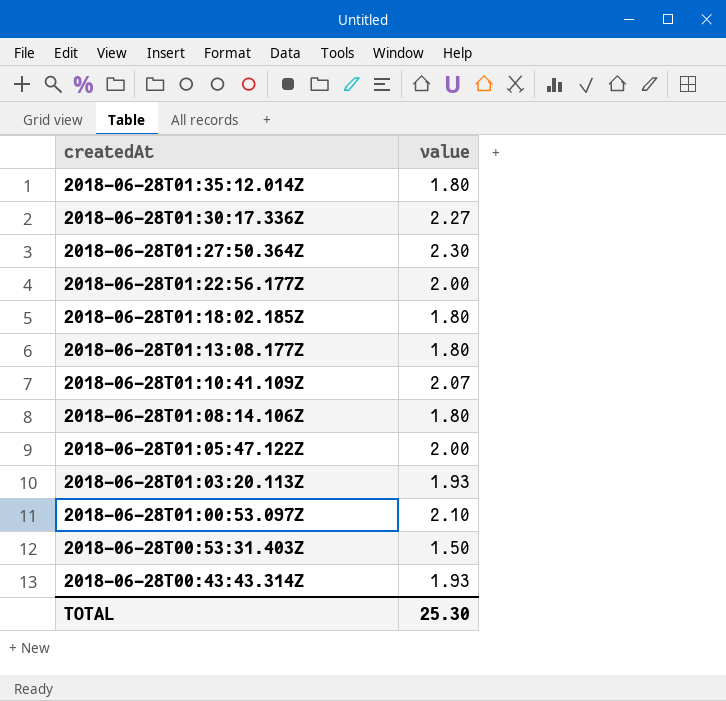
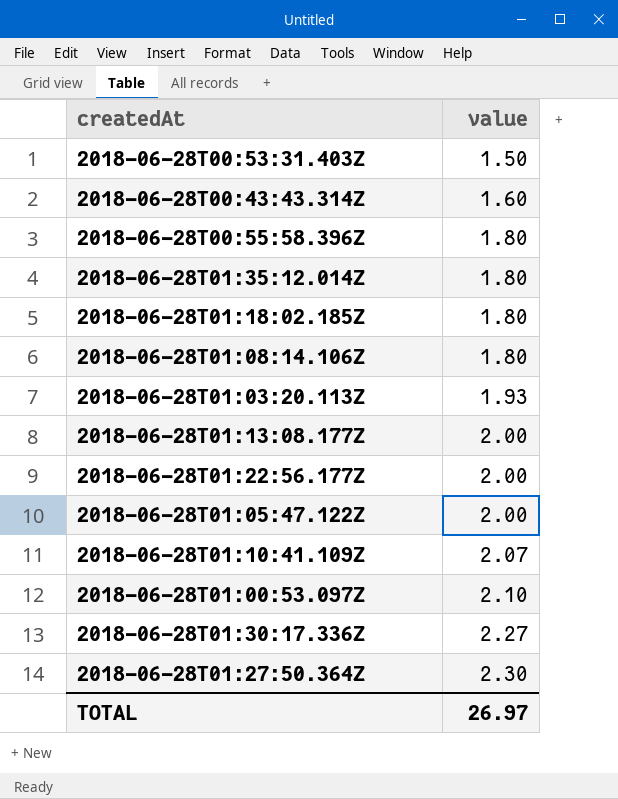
row order: createdAt descending -> value ascending
2018-06-28T00:43:43.314Z | value: 1.93 -> 1.60
row 2018-06-28T00:55:58.396Z: none -> 1.80
2018-06-28T01:13:08.177Z | value: 1.80 -> 2.00
TOTAL | value: 25.30 -> 26.97

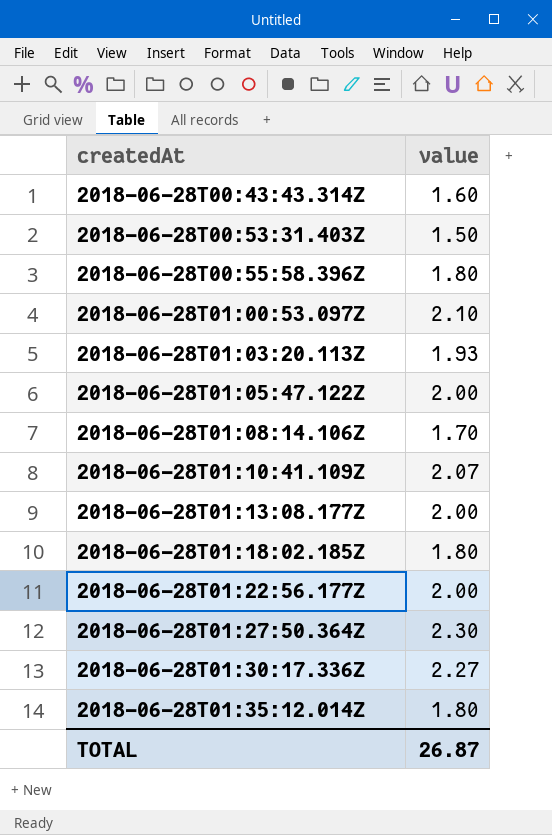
row order: value ascending -> createdAt ascending
2018-06-28T01:08:14.106Z | value: 1.80 -> 1.70
TOTAL | value: 26.97 -> 26.87

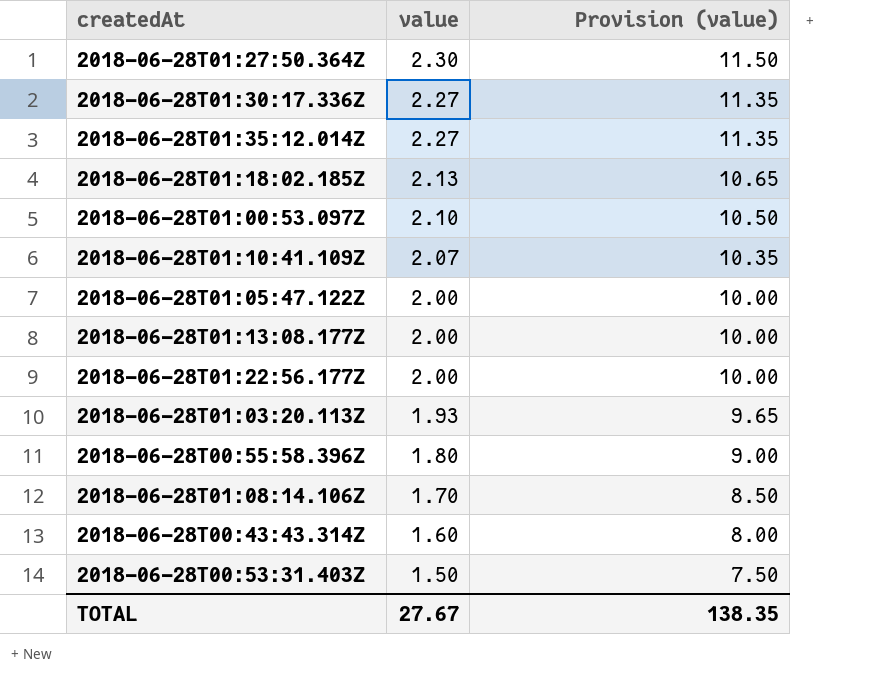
row order: createdAt ascending -> value descending
column Provision (value) | formula: none -> [value] * 5
2018-06-28T01:35:12.014Z | value: 1.80 -> 2.27
2018-06-28T01:18:02.185Z | value: 1.80 -> 2.13
TOTAL | value: 26.87 -> 27.67

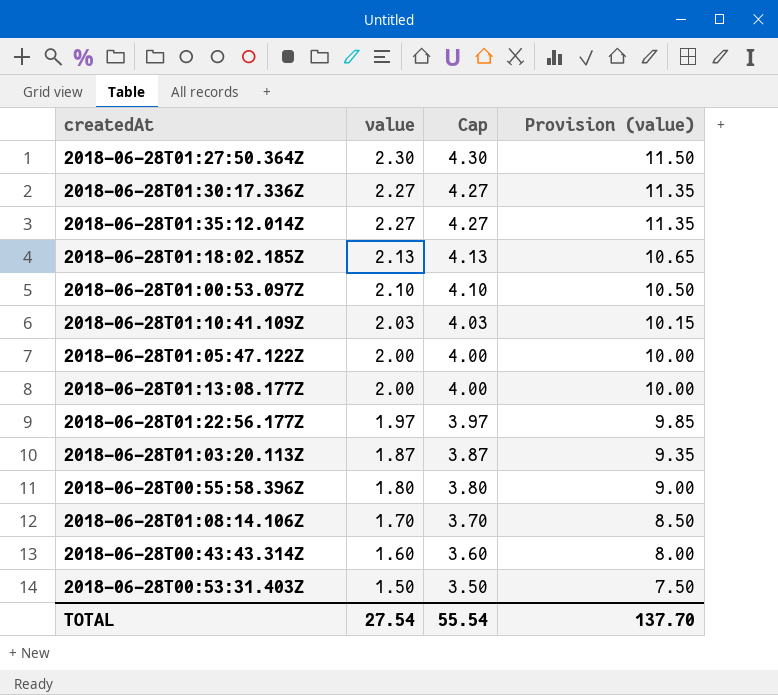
column Cap | formula: none -> [value] + 2
2018-06-28T01:10:41.109Z | value: 2.07 -> 2.03
2018-06-28T01:10:41.109Z | Provision (value): 10.35 -> 10.15
2018-06-28T01:22:56.177Z | value: 2.00 -> 1.97
2018-06-28T01:22:56.177Z | Provision (value): 10.00 -> 9.85
2018-06-28T01:03:20.113Z | value: 1.93 -> 1.87
2018-06-28T01:03:20.113Z | Provision (value): 9.65 -> 9.35
TOTAL | value: 27.67 -> 27.54
TOTAL | Provision (value): 138.35 -> 137.70

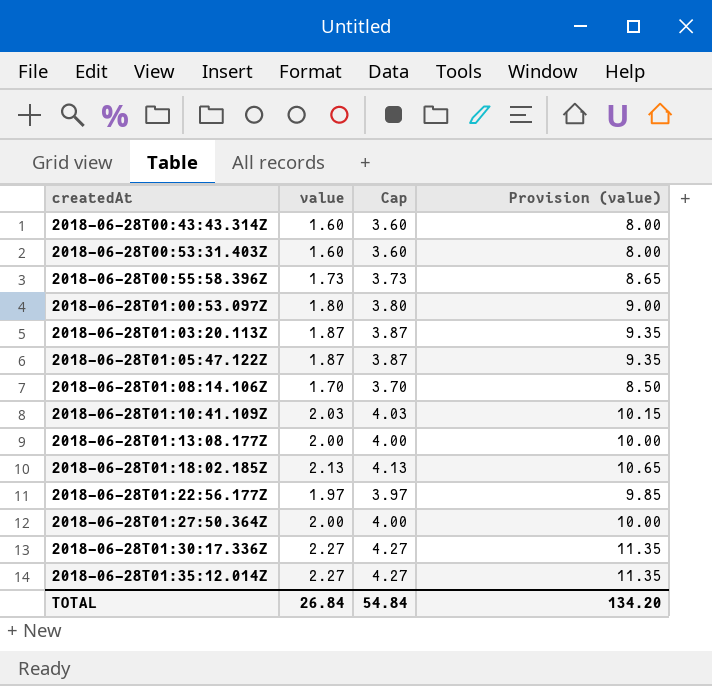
row order: value descending -> createdAt ascending
2018-06-28T00:53:31.403Z | value: 1.50 -> 1.60
2018-06-28T00:53:31.403Z | Cap: 3.50 -> 3.60
2018-06-28T00:53:31.403Z | Provision (value): 7.50 -> 8.00
2018-06-28T00:55:58.396Z | value: 1.80 -> 1.73
2018-06-28T00:55:58.396Z | Cap: 3.80 -> 3.73
2018-06-28T00:55:58.396Z | Provision (value): 9.00 -> 8.65
2018-06-28T01:00:53.097Z | value: 2.10 -> 1.80
2018-06-28T01:00:53.097Z | Cap: 4.10 -> 3.80
2018-06-28T01:00:53.097Z | Provision (value): 10.50 -> 9.00
2018-06-28T01:05:47.122Z | value: 2.00 -> 1.87
2018-06-28T01:05:47.122Z | Cap: 4.00 -> 3.87
2018-06-28T01:05:47.122Z | Provision (value): 10.00 -> 9.35
2018-06-28T01:27:50.364Z | value: 2.30 -> 2.00
2018-06-28T01:27:50.364Z | Cap: 4.30 -> 4.00
2018-06-28T01:27:50.364Z | Provision (value): 11.50 -> 10.00
TOTAL | value: 27.54 -> 26.84
TOTAL | Cap: 55.54 -> 54.84
TOTAL | Provision (value): 137.70 -> 134.20

